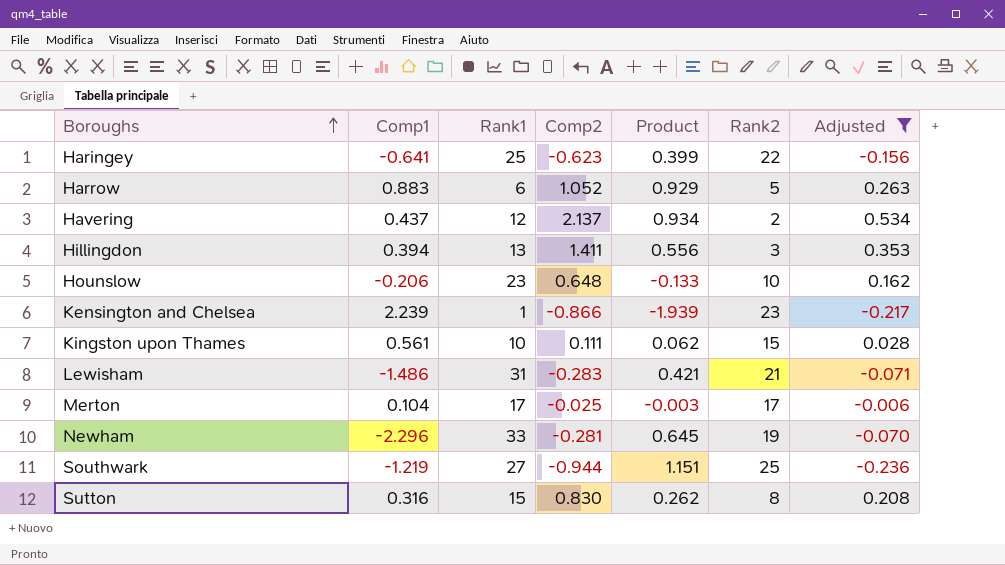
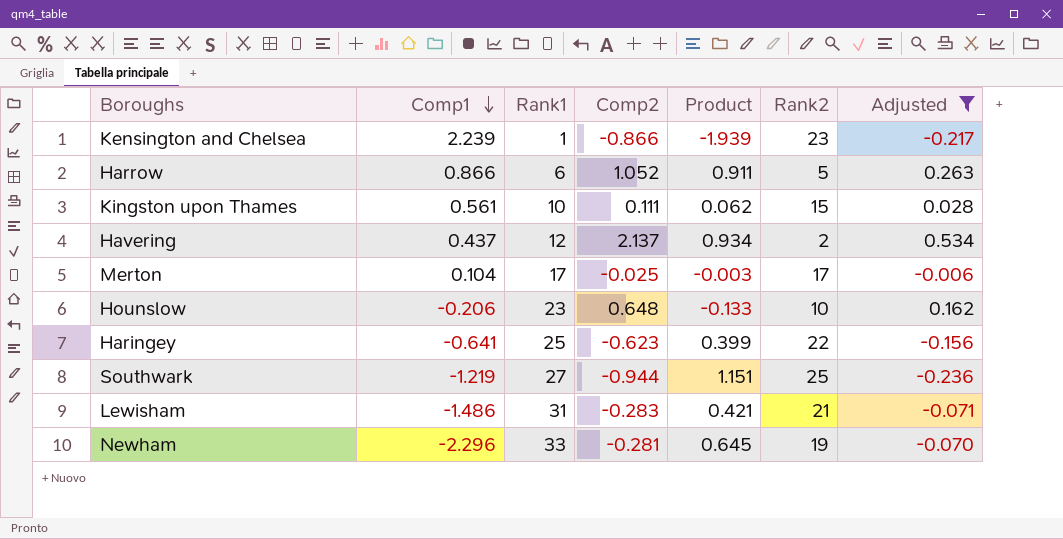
row order: Boroughs ascending -> Comp1 descending
row Hillingdon: 0.394 | 13 | 1.411 | 0.556 | 3 | 0.353 -> none
row Sutton: 0.316 | 15 | 0.830 | 0.262 | 8 | 0.208 -> none
Harrow | Comp1: 0.883 -> 0.866
Harrow | Product: 0.929 -> 0.911

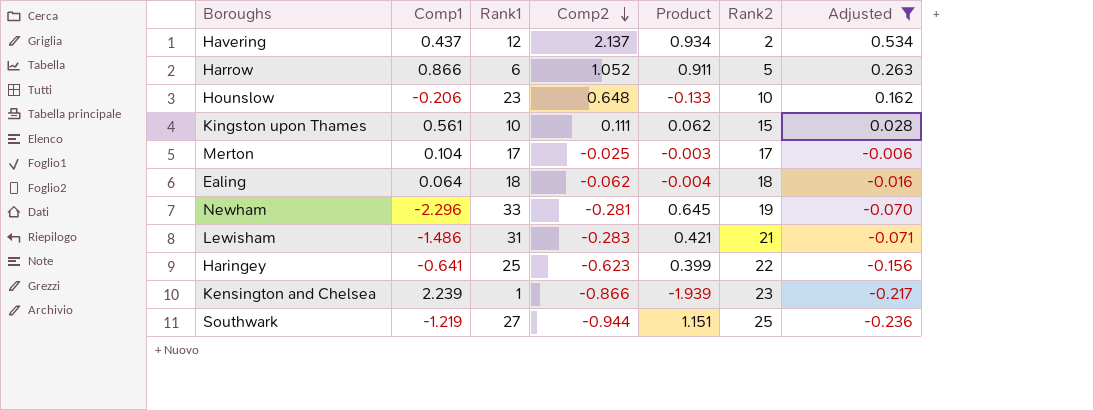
row order: Comp1 descending -> Comp2 descending
row Ealing: none -> 0.064 | 18 | -0.062 | -0.004 | 18 | -0.016

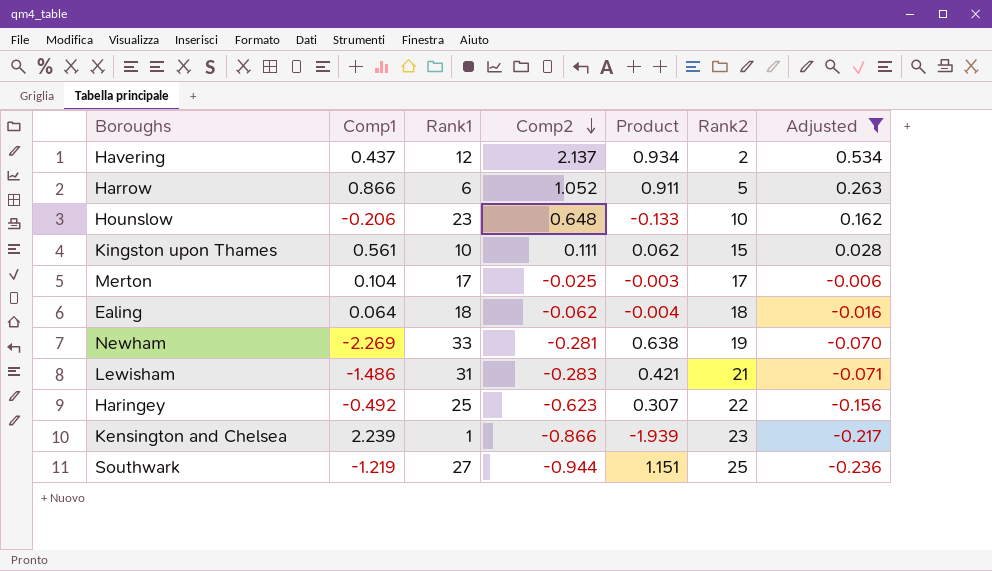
Newham | Comp1: -2.296 -> -2.269
Newham | Product: 0.645 -> 0.638
Haringey | Comp1: -0.641 -> -0.492
Haringey | Product: 0.399 -> 0.307

